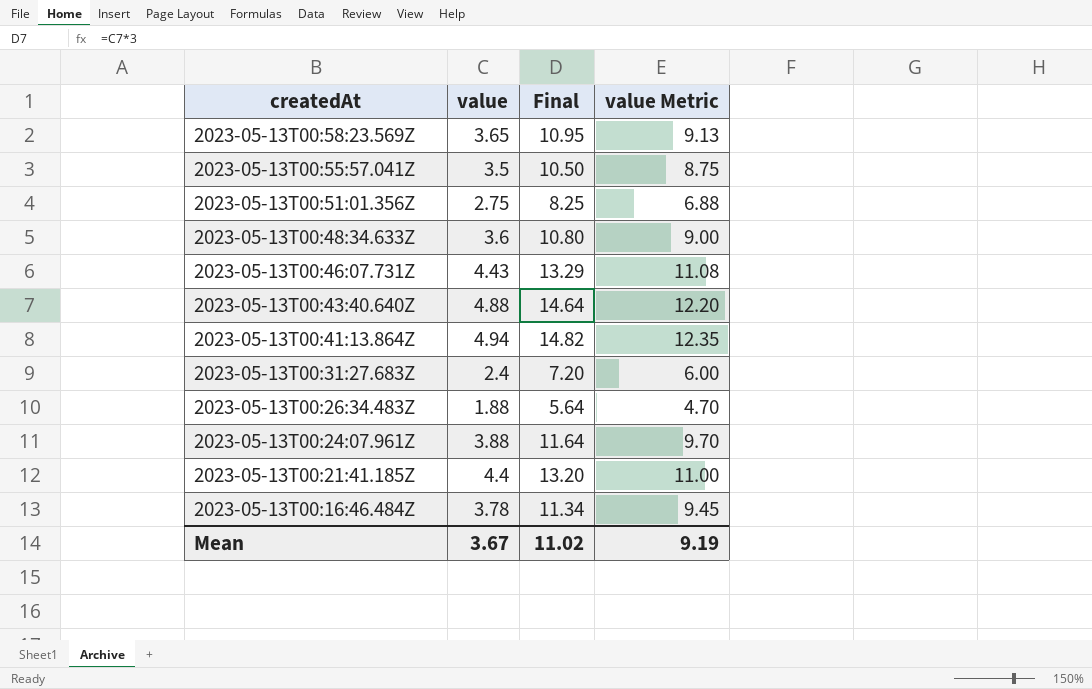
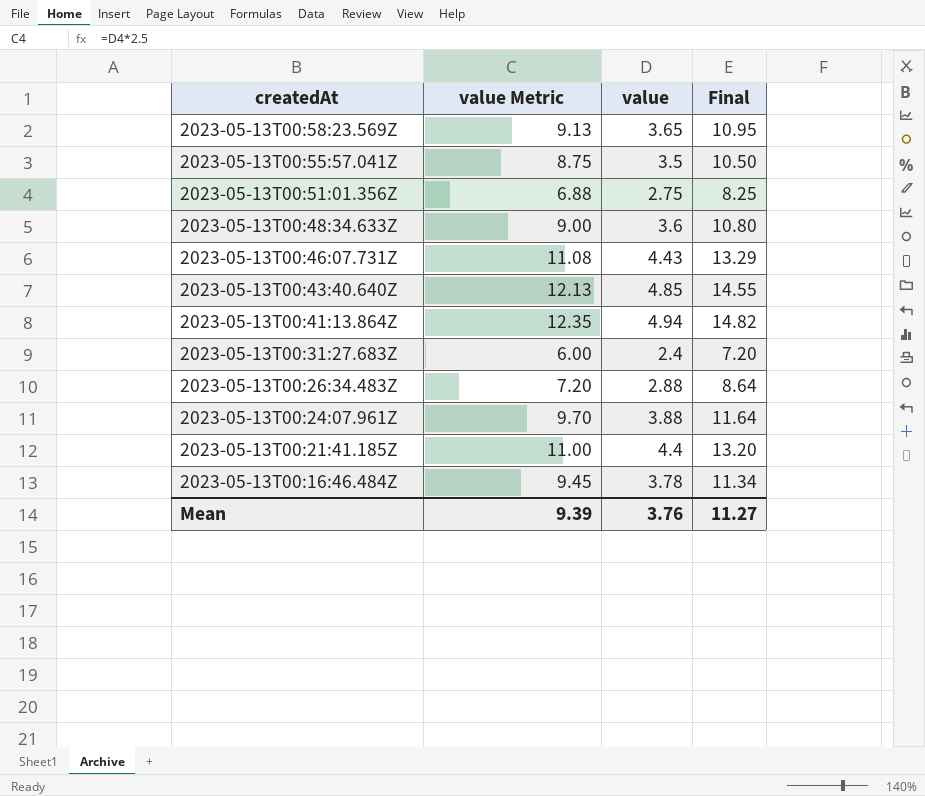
column value Metric | position: 4 -> 2
2023-05-13T00:43:40.640Z | value Metric: 12.20 -> 12.13
2023-05-13T00:43:40.640Z | value: 4.88 -> 4.85
2023-05-13T00:43:40.640Z | Final: 14.64 -> 14.55
2023-05-13T00:26:34.483Z | value Metric: 4.70 -> 7.20
2023-05-13T00:26:34.483Z | value: 1.88 -> 2.88
2023-05-13T00:26:34.483Z | Final: 5.64 -> 8.64
Mean | value Metric: 9.19 -> 9.39
Mean | value: 3.67 -> 3.76
Mean | Final: 11.02 -> 11.27

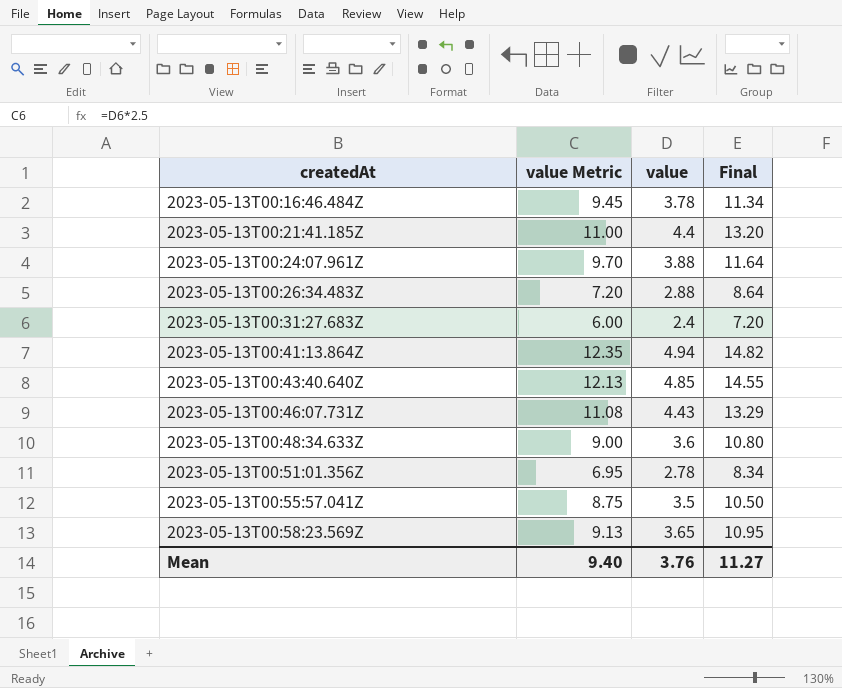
row order: createdAt descending -> createdAt ascending
2023-05-13T00:51:01.356Z | value Metric: 6.88 -> 6.95
2023-05-13T00:51:01.356Z | value: 2.75 -> 2.78
2023-05-13T00:51:01.356Z | Final: 8.25 -> 8.34
Mean | value Metric: 9.39 -> 9.40

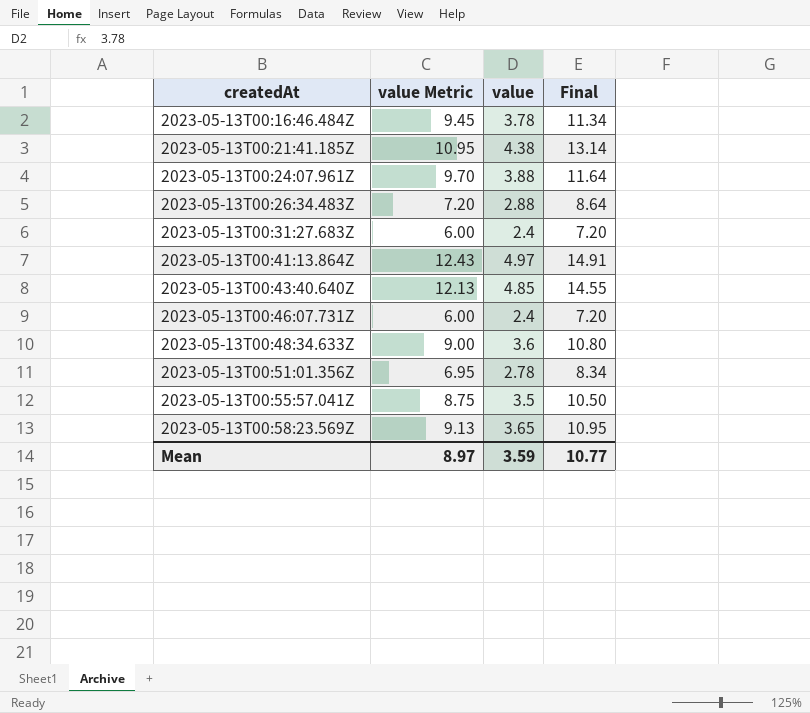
2023-05-13T00:21:41.185Z | value Metric: 11.00 -> 10.95
2023-05-13T00:21:41.185Z | value: 4.4 -> 4.38
2023-05-13T00:21:41.185Z | Final: 13.20 -> 13.14
2023-05-13T00:41:13.864Z | value Metric: 12.35 -> 12.43
2023-05-13T00:41:13.864Z | value: 4.94 -> 4.97
2023-05-13T00:41:13.864Z | Final: 14.82 -> 14.91
2023-05-13T00:46:07.731Z | value Metric: 11.08 -> 6.00
2023-05-13T00:46:07.731Z | value: 4.43 -> 2.4
2023-05-13T00:46:07.731Z | Final: 13.29 -> 7.20
Mean | value Metric: 9.40 -> 8.97
Mean | value: 3.76 -> 3.59
Mean | Final: 11.27 -> 10.77

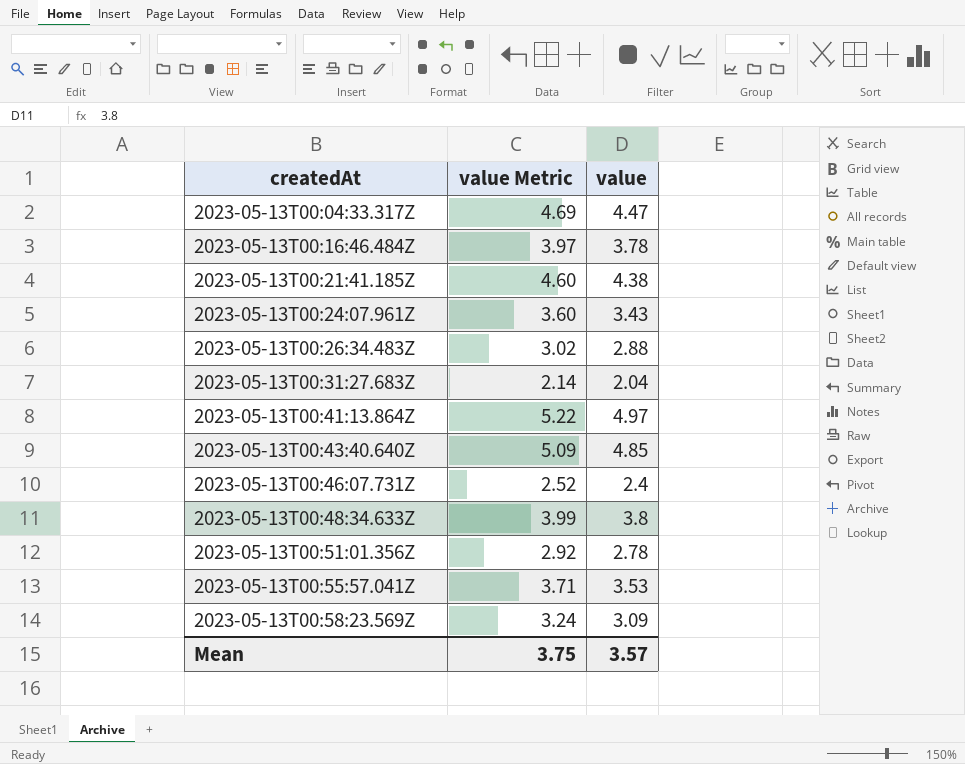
column Final | formula: [value] * 3 -> none
column value Metric | formula: [value] * 2.5 -> [value] * 1.05
row 2023-05-13T00:04:33.317Z: none -> 4.69 | 4.47
2023-05-13T00:24:07.961Z | value: 3.88 -> 3.43
2023-05-13T00:31:27.683Z | value: 2.4 -> 2.04
2023-05-13T00:48:34.633Z | value: 3.6 -> 3.8
2023-05-13T00:55:57.041Z | value: 3.5 -> 3.53
2023-05-13T00:58:23.569Z | value: 3.65 -> 3.09
Mean | value Metric: 8.97 -> 3.75
Mean | value: 3.59 -> 3.57

